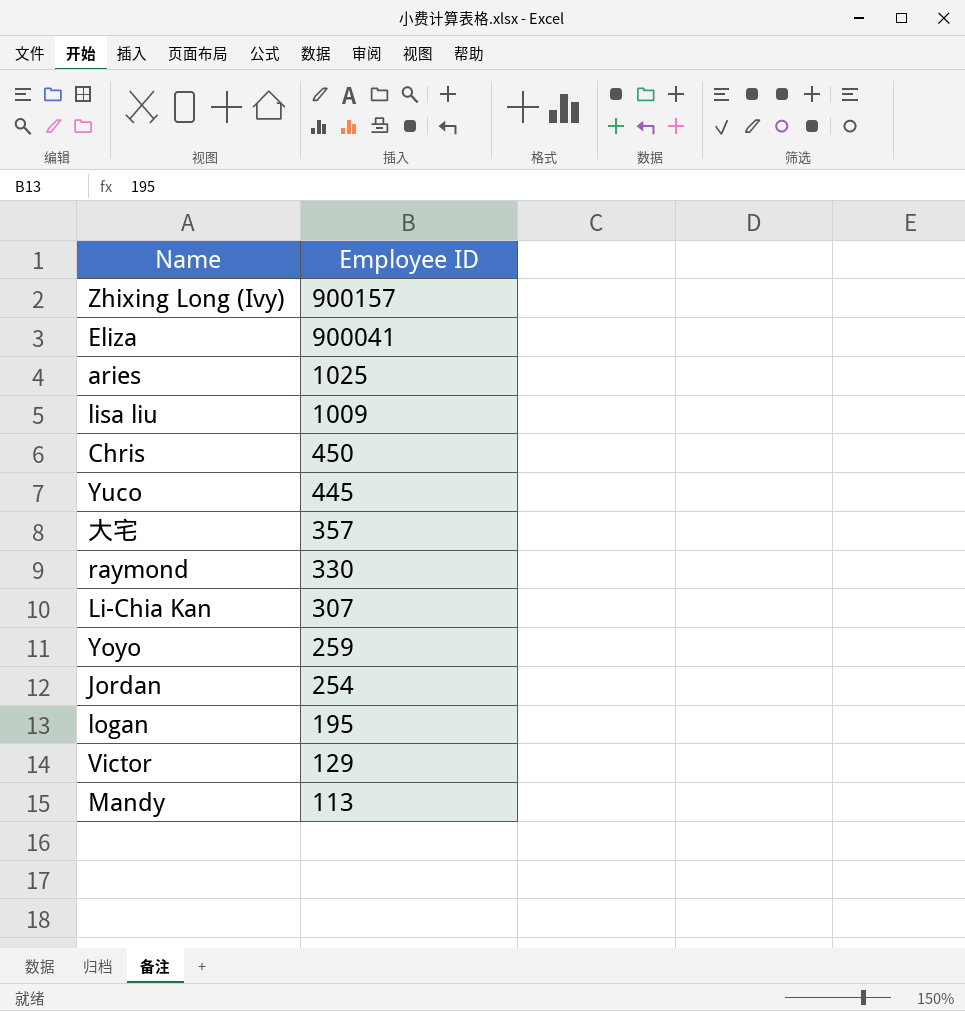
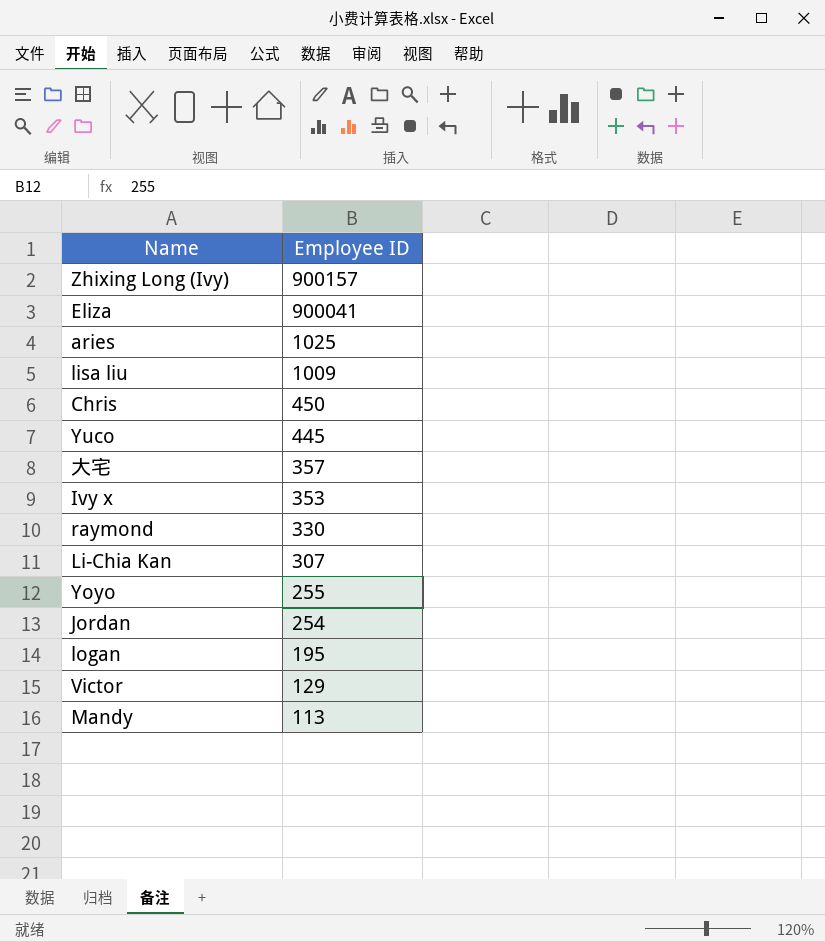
row Ivy x: none -> 353
Yoyo | Employee ID: 259 -> 255

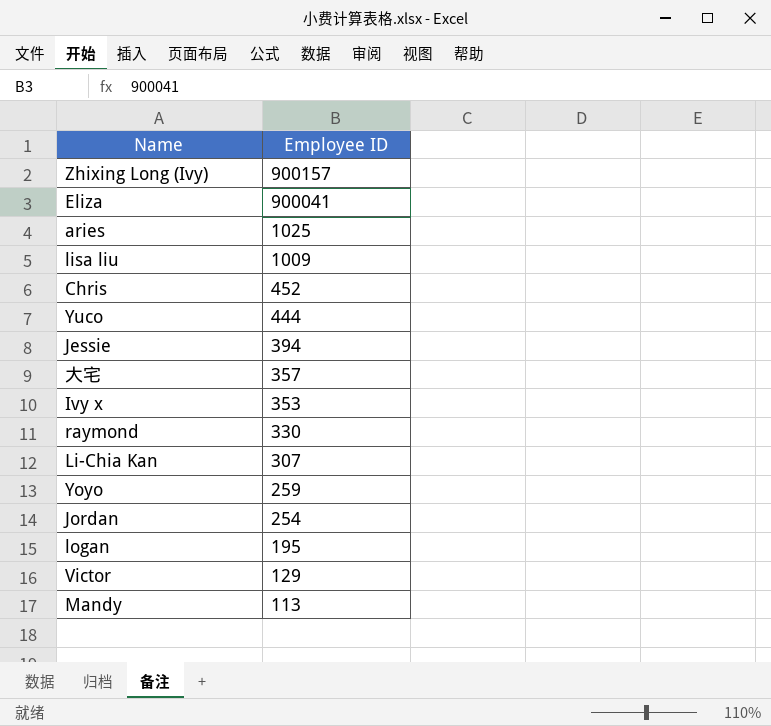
Chris | Employee ID: 450 -> 452
Yuco | Employee ID: 445 -> 444
row Jessie: none -> 394
Yoyo | Employee ID: 255 -> 259

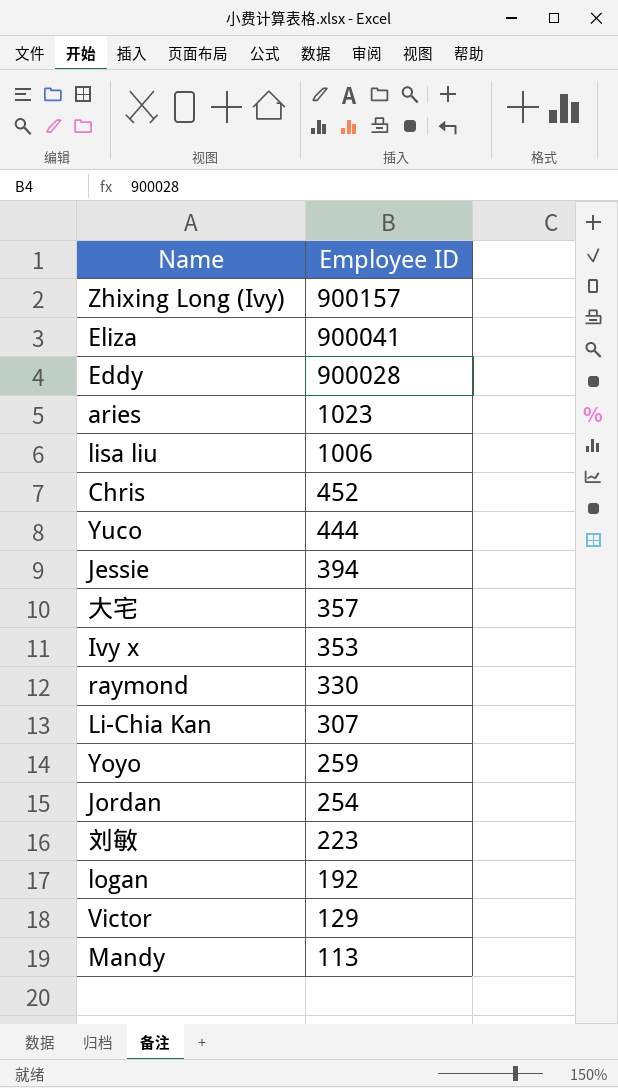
row Eddy: none -> 900028
aries | Employee ID: 1025 -> 1023
lisa liu | Employee ID: 1009 -> 1006
row 刘敏: none -> 223
logan | Employee ID: 195 -> 192

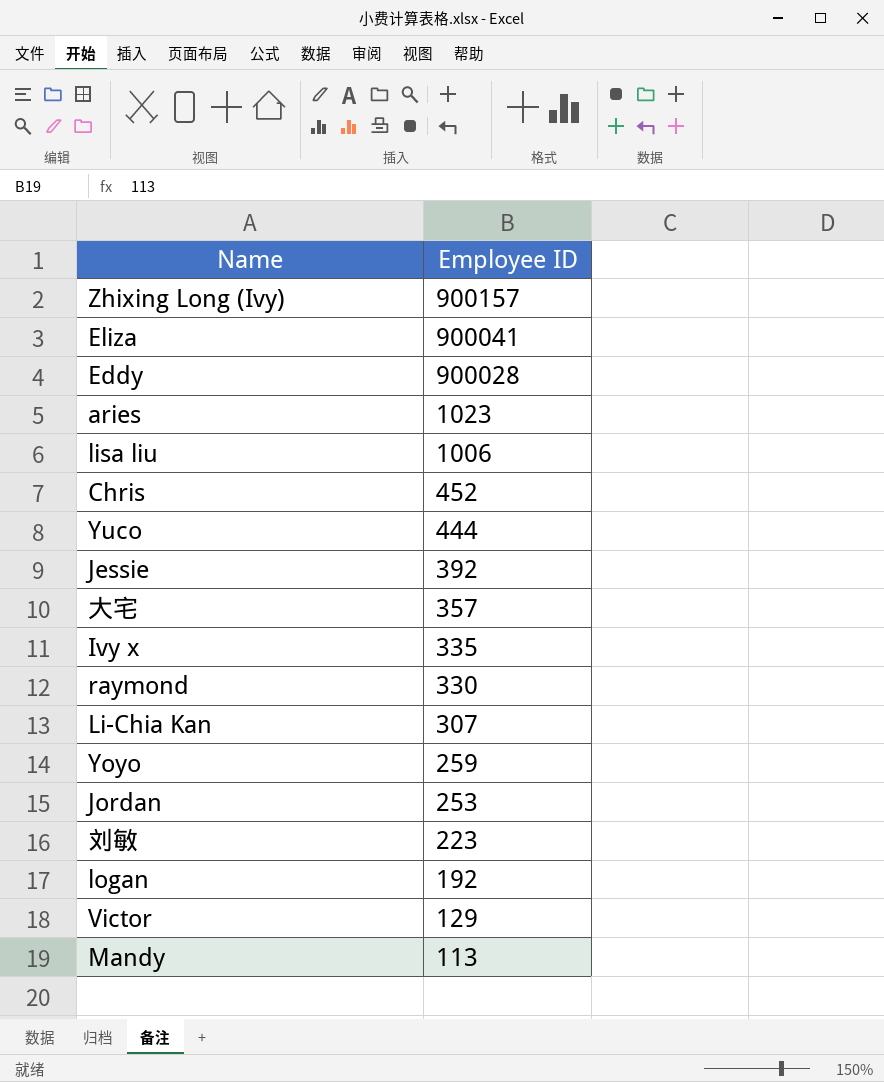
Jessie | Employee ID: 394 -> 392
Ivy x | Employee ID: 353 -> 335
Jordan | Employee ID: 254 -> 253

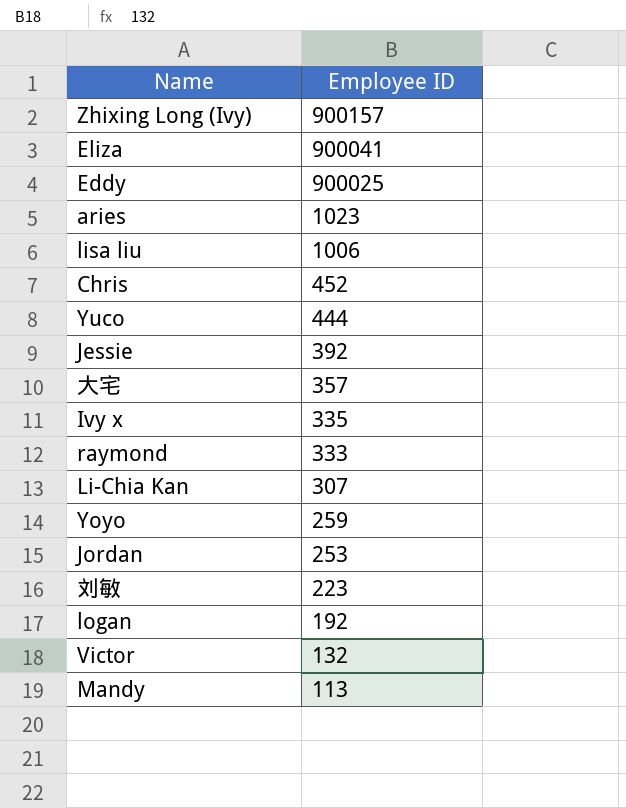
Eddy | Employee ID: 900028 -> 900025
raymond | Employee ID: 330 -> 333
Victor | Employee ID: 129 -> 132

